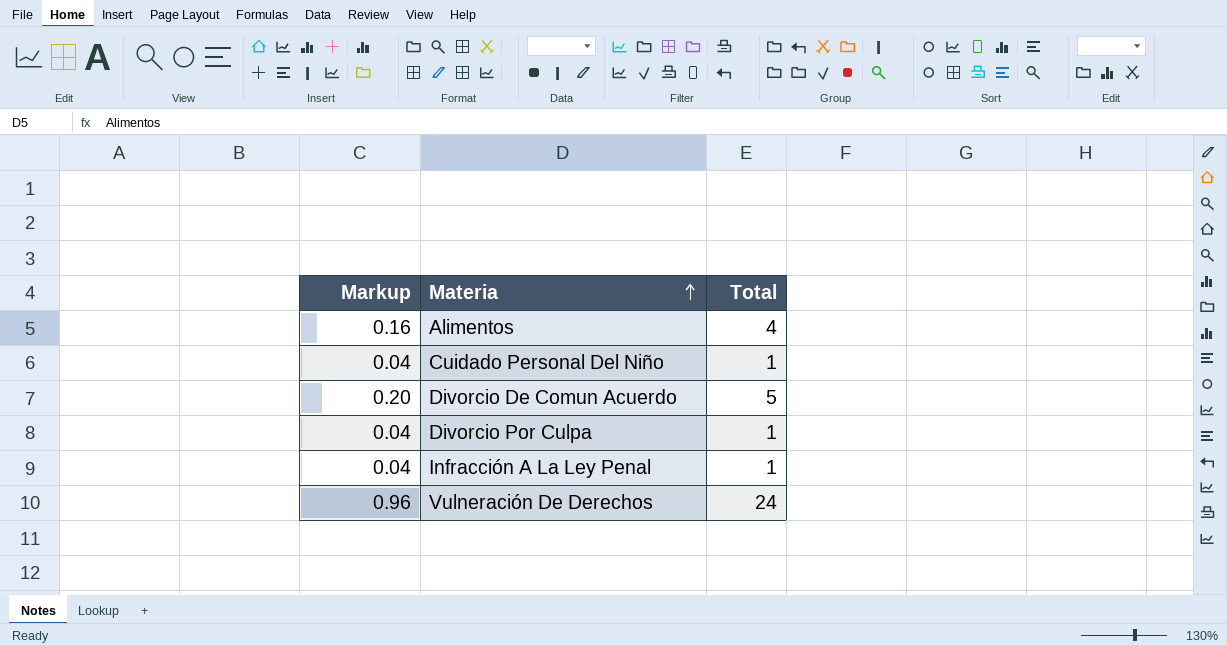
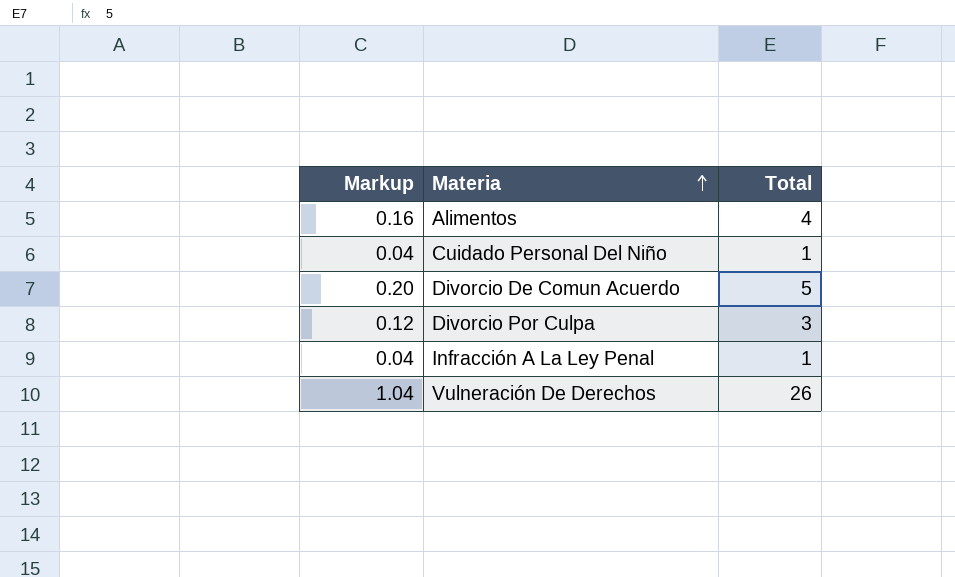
Divorcio Por Culpa | Markup: 0.04 -> 0.12
Divorcio Por Culpa | Total: 1 -> 3
Vulneración De Derechos | Markup: 0.96 -> 1.04
Vulneración De Derechos | Total: 24 -> 26

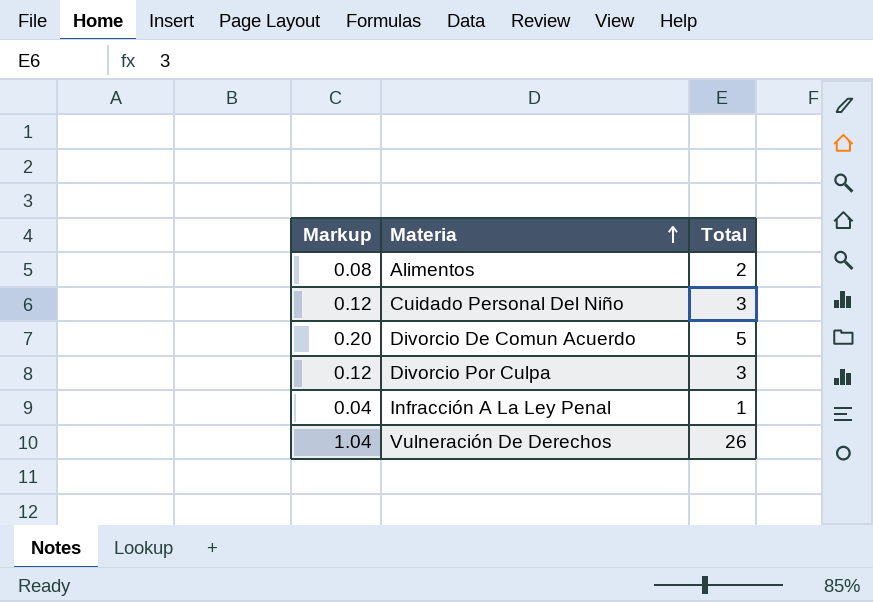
Alimentos | Markup: 0.16 -> 0.08
Alimentos | Total: 4 -> 2
Cuidado Personal Del Niño | Markup: 0.04 -> 0.12
Cuidado Personal Del Niño | Total: 1 -> 3

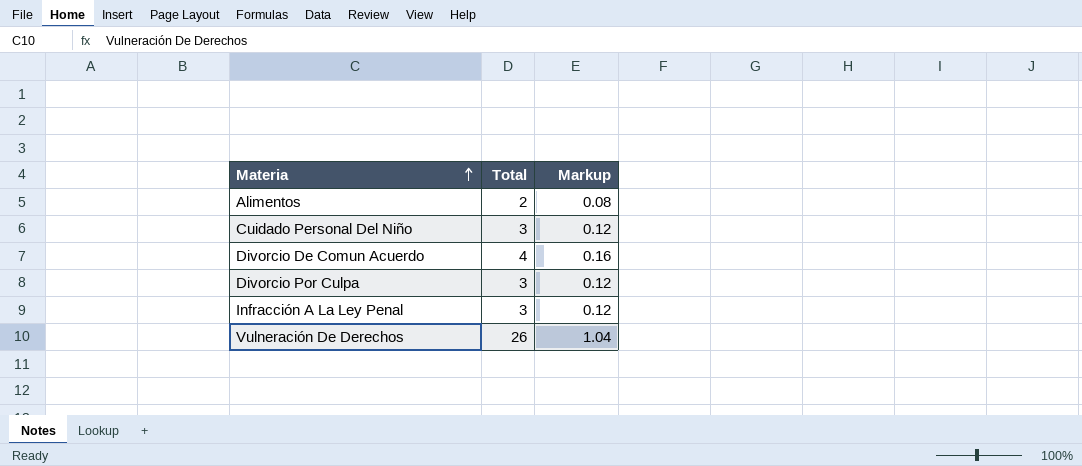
column Markup | position: 1 -> 3
Divorcio De Comun Acuerdo | Total: 5 -> 4
Divorcio De Comun Acuerdo | Markup: 0.20 -> 0.16
Infracción A La Ley Penal | Total: 1 -> 3
Infracción A La Ley Penal | Markup: 0.04 -> 0.12

